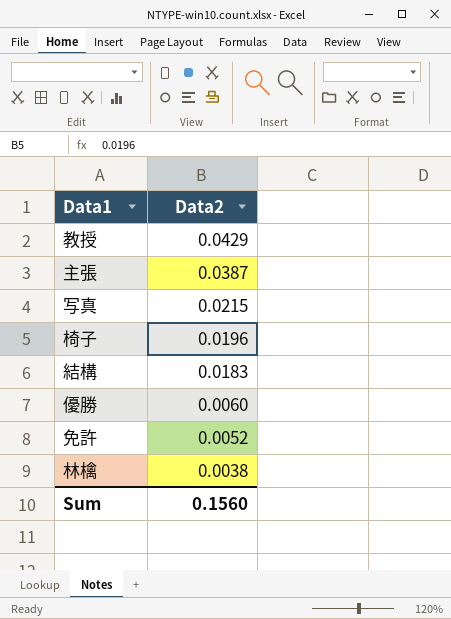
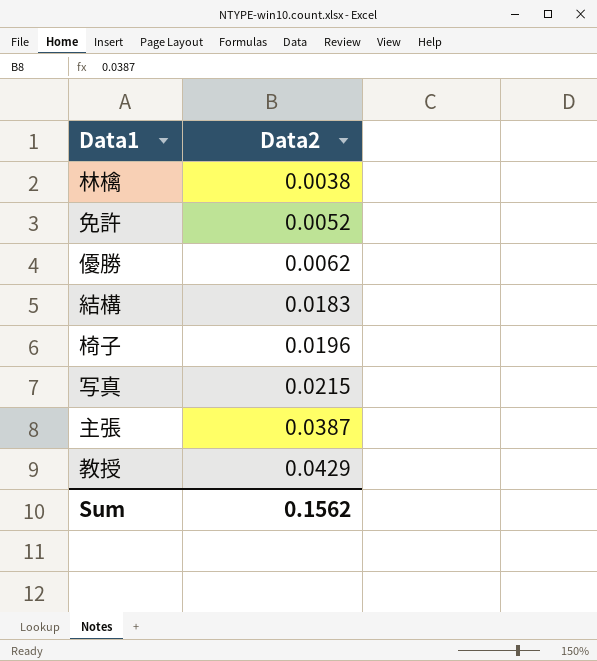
row order: Data2 descending -> Data2 ascending
優勝 | Data2: 0.0060 -> 0.0062
Sum | Data2: 0.1560 -> 0.1562

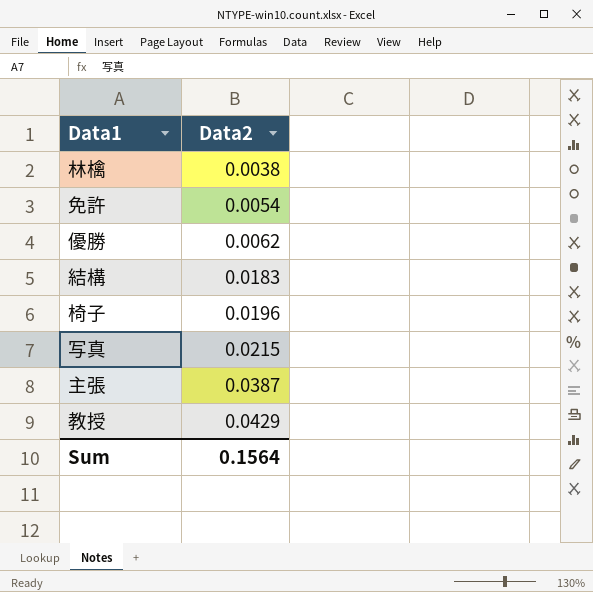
免許 | Data2: 0.0052 -> 0.0054
Sum | Data2: 0.1562 -> 0.1564

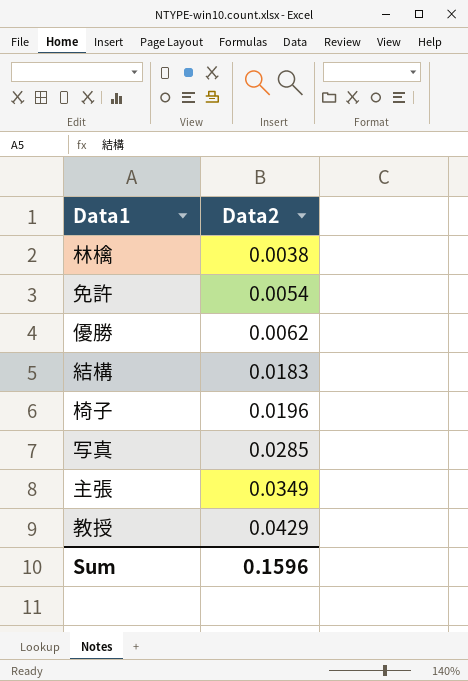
写真 | Data2: 0.0215 -> 0.0285
主張 | Data2: 0.0387 -> 0.0349
Sum | Data2: 0.1564 -> 0.1596

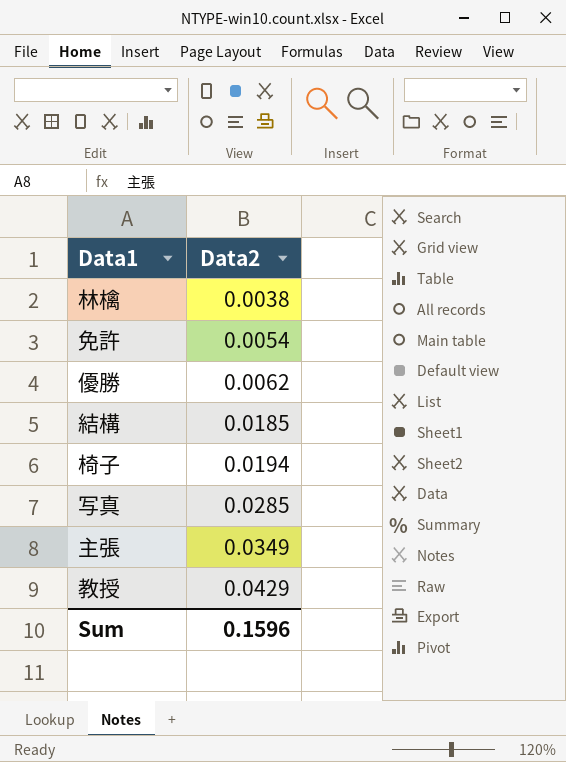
結構 | Data2: 0.0183 -> 0.0185
椅子 | Data2: 0.0196 -> 0.0194

